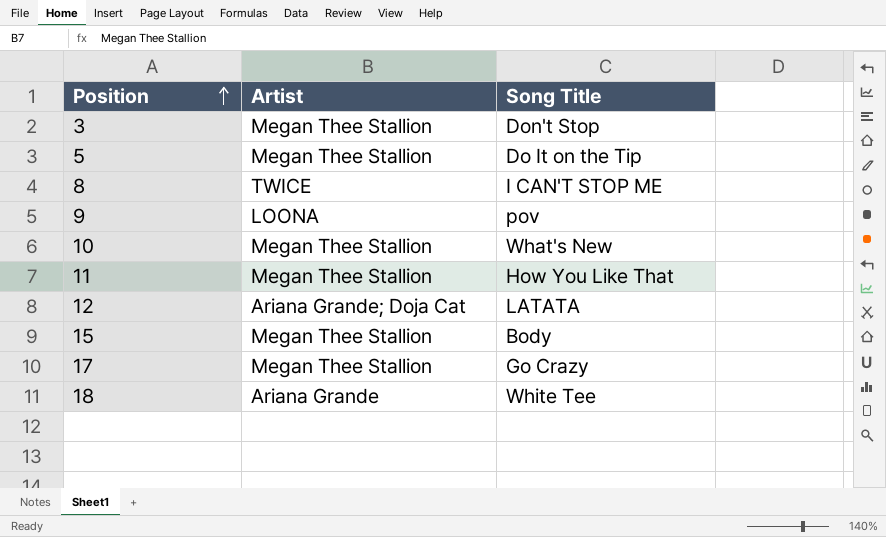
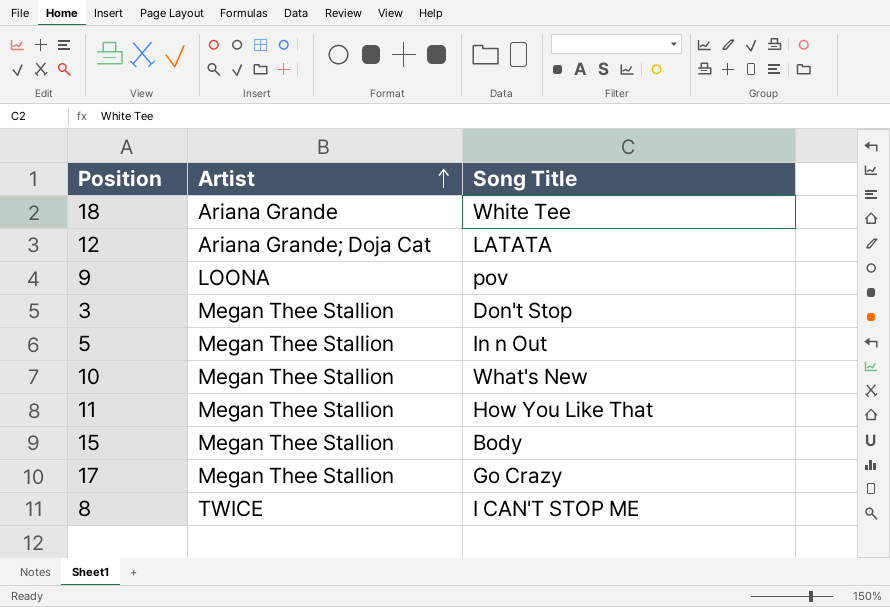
row order: Position ascending -> Artist ascending
5 | Song Title: Do It on the Tip -> In n Out

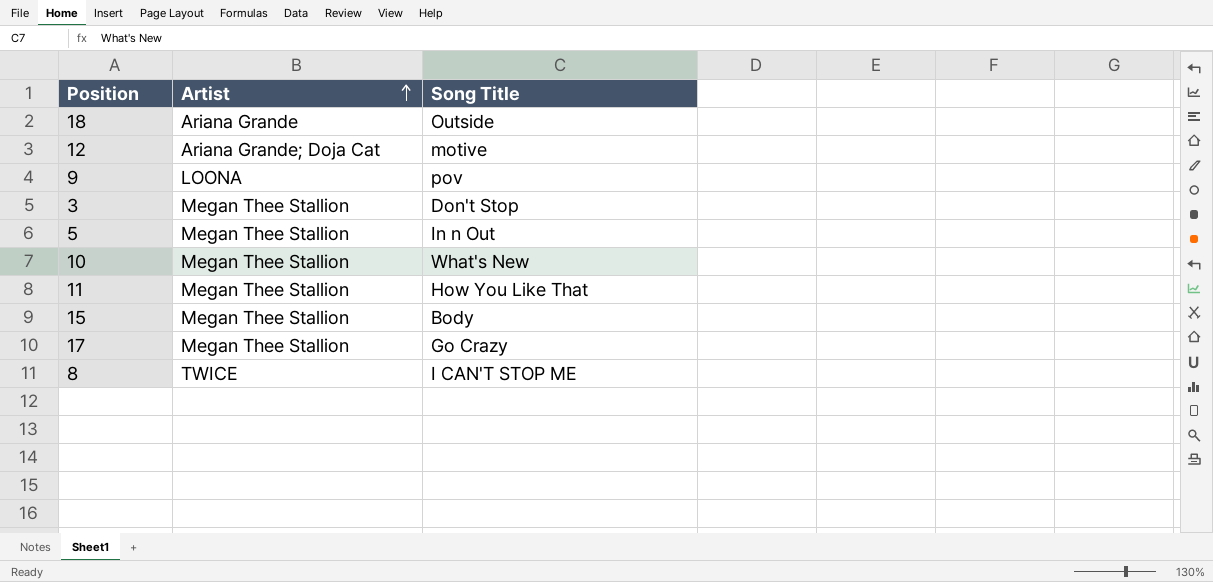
18 | Song Title: White Tee -> Outside
12 | Song Title: LATATA -> motive

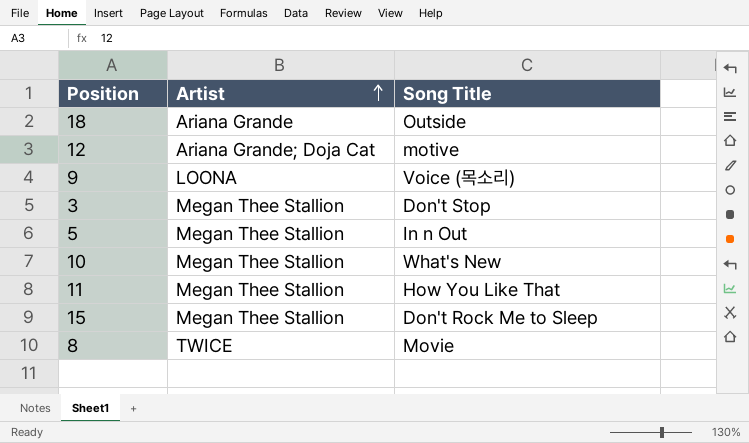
row 17: Megan Thee Stallion | Go Crazy -> none
9 | Song Title: pov -> Voice (목소리)
15 | Song Title: Body -> Don't Rock Me to Sleep
8 | Song Title: I CAN'T STOP ME -> Movie

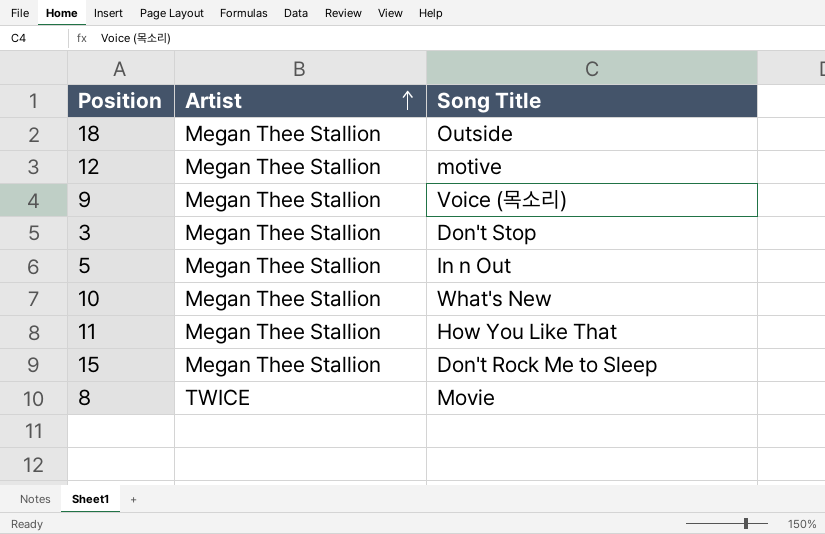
18 | Artist: Ariana Grande -> Megan Thee Stallion
12 | Artist: Ariana Grande; Doja Cat -> Megan Thee Stallion
9 | Artist: LOONA -> Megan Thee Stallion

